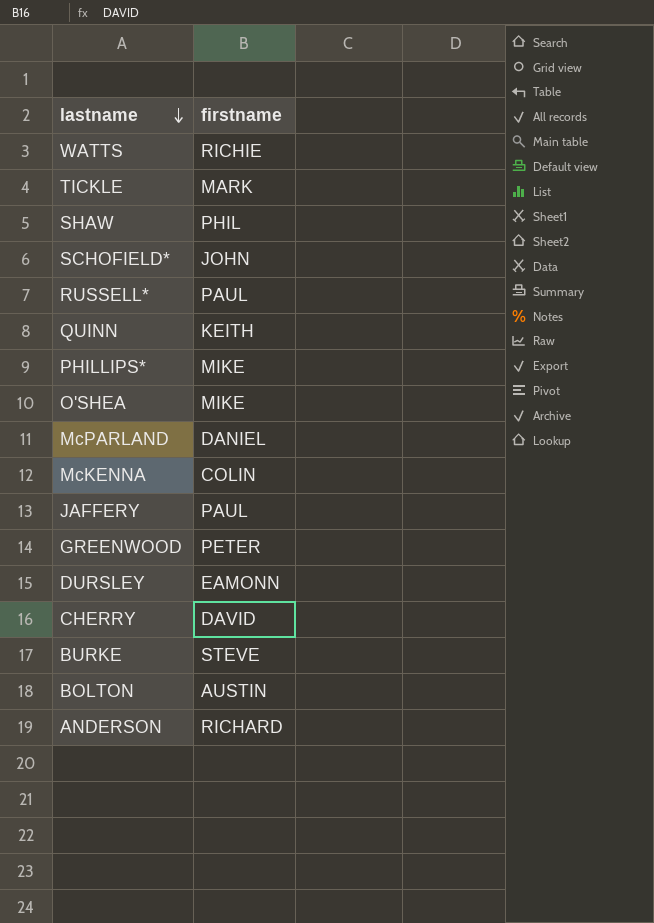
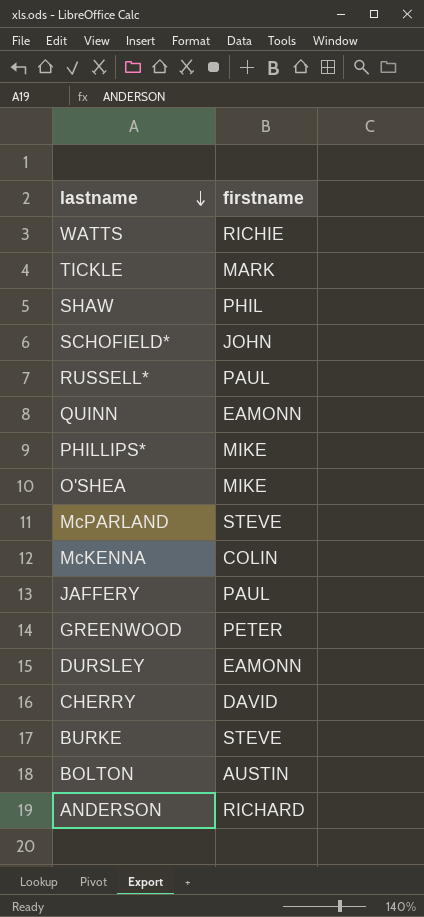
QUINN | firstname: KEITH -> EAMONN
McPARLAND | firstname: DANIEL -> STEVE

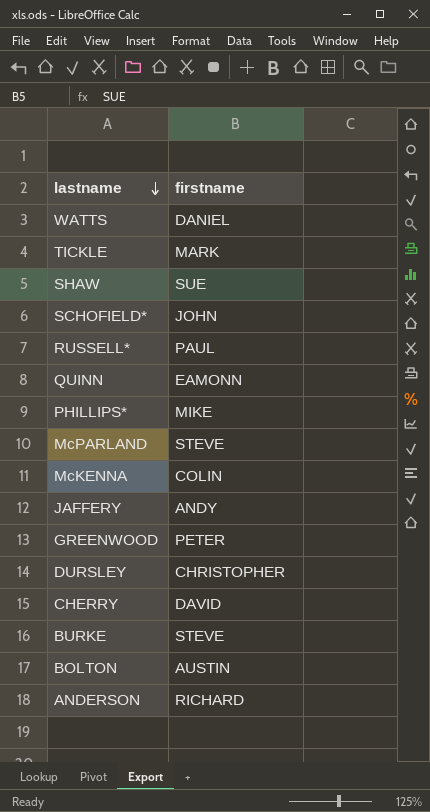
row O'SHEA: MIKE -> none
WATTS | firstname: RICHIE -> DANIEL
SHAW | firstname: PHIL -> SUE
JAFFERY | firstname: PAUL -> ANDY
DURSLEY | firstname: EAMONN -> CHRISTOPHER

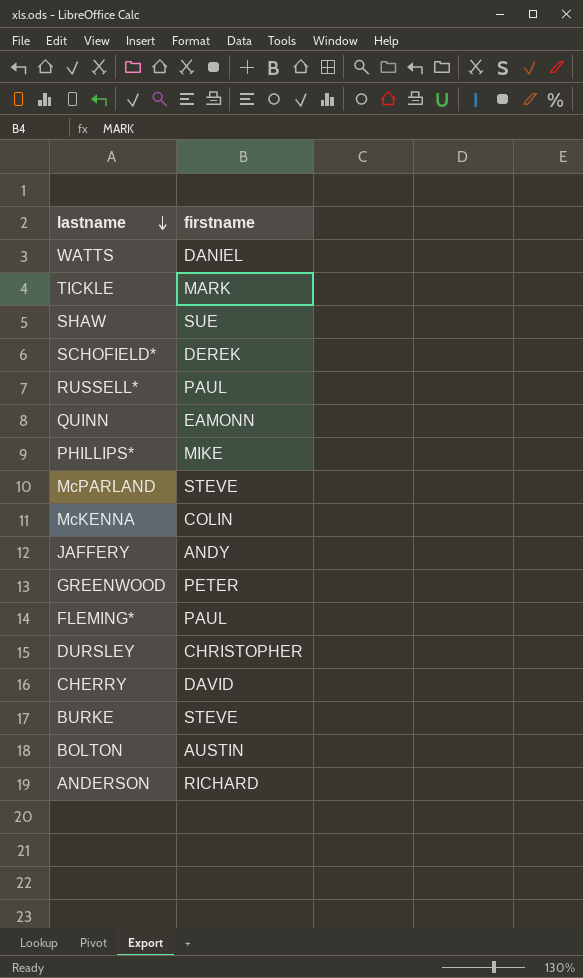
SCHOFIELD* | firstname: JOHN -> DEREK
row FLEMING*: none -> PAUL

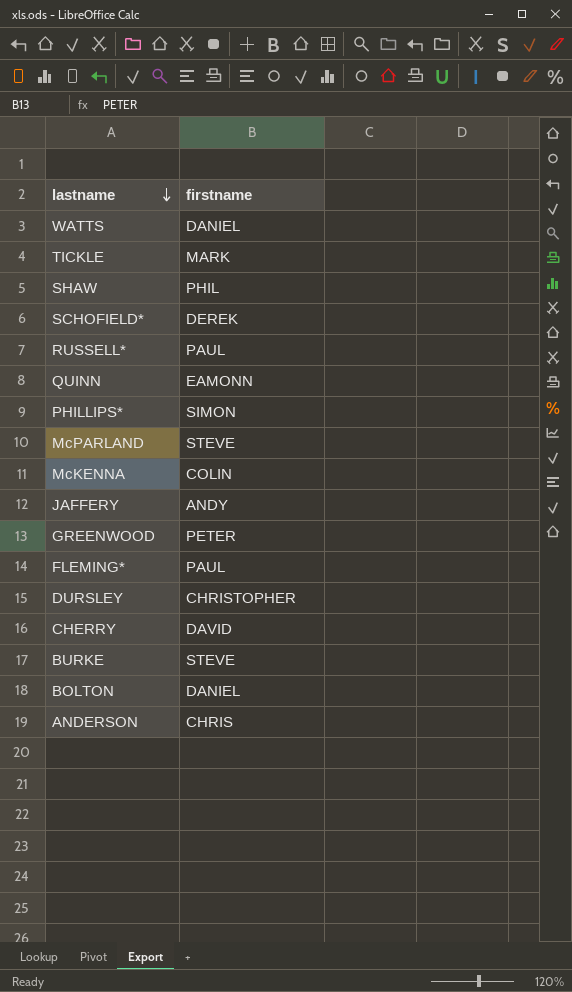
SHAW | firstname: SUE -> PHIL
PHILLIPS* | firstname: MIKE -> SIMON
BOLTON | firstname: AUSTIN -> DANIEL
ANDERSON | firstname: RICHARD -> CHRIS

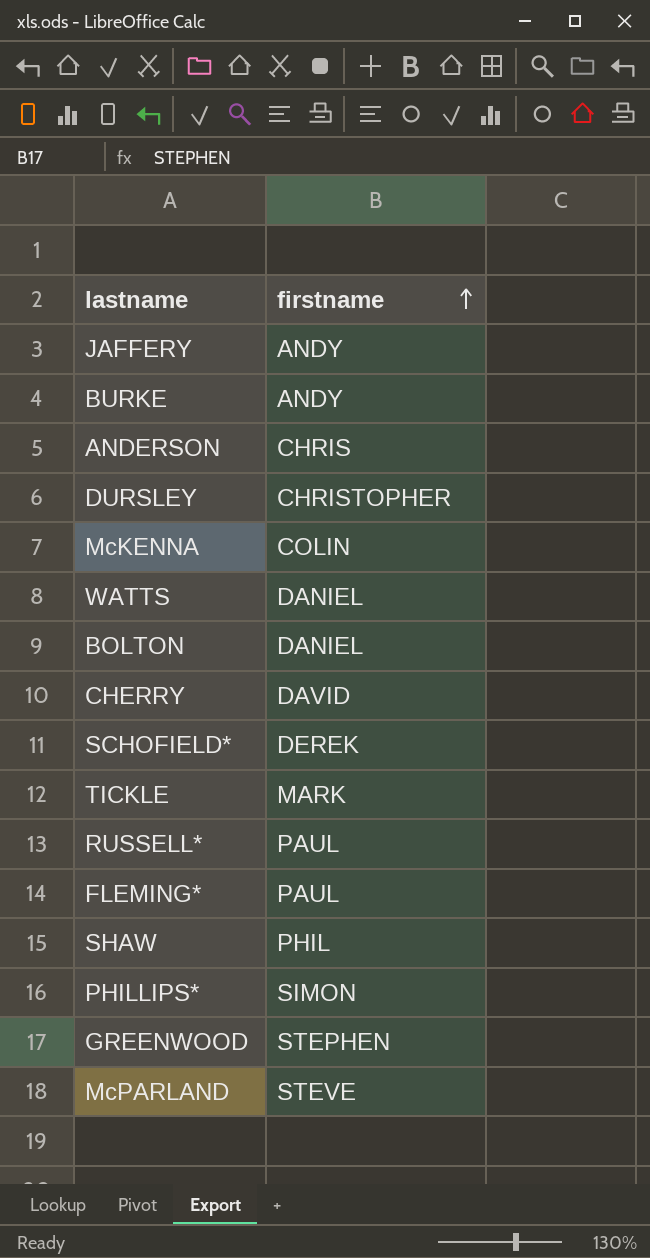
row order: lastname descending -> firstname ascending
row QUINN: EAMONN -> none
BURKE | firstname: STEVE -> ANDY
GREENWOOD | firstname: PETER -> STEPHEN

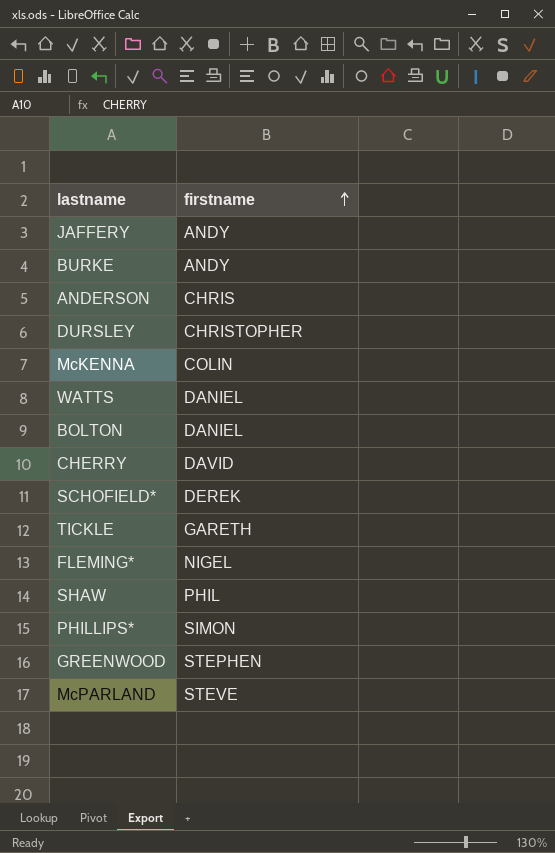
row RUSSELL*: PAUL -> none
TICKLE | firstname: MARK -> GARETH
FLEMING* | firstname: PAUL -> NIGEL

